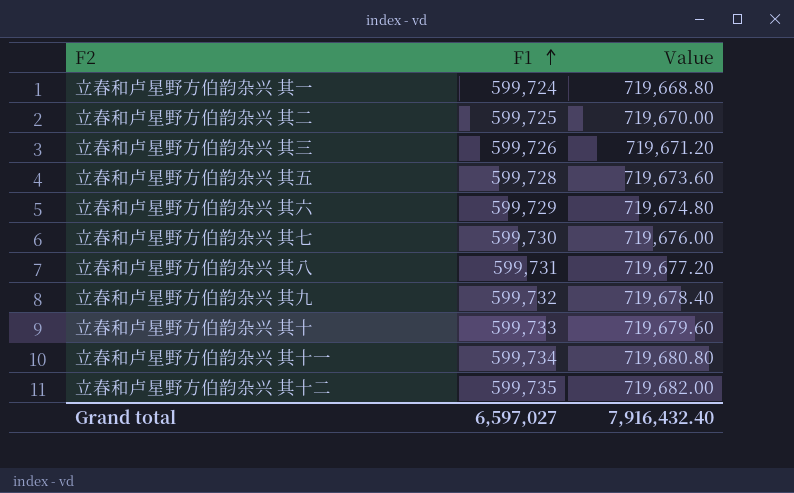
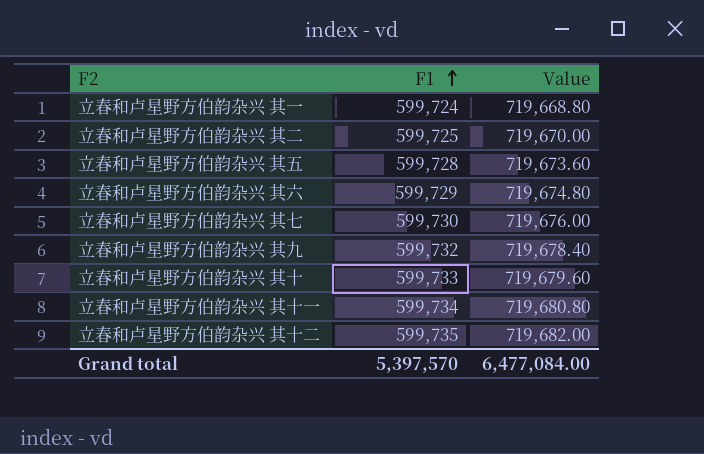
row 立春和卢星野方伯韵杂兴 其三: 599,726 | 719,671.20 -> none
row 立春和卢星野方伯韵杂兴 其八: 599,731 | 719,677.20 -> none
Grand total | F1: 6,597,027 -> 5,397,570
Grand total | Value: 7,916,432.40 -> 6,477,084.00

